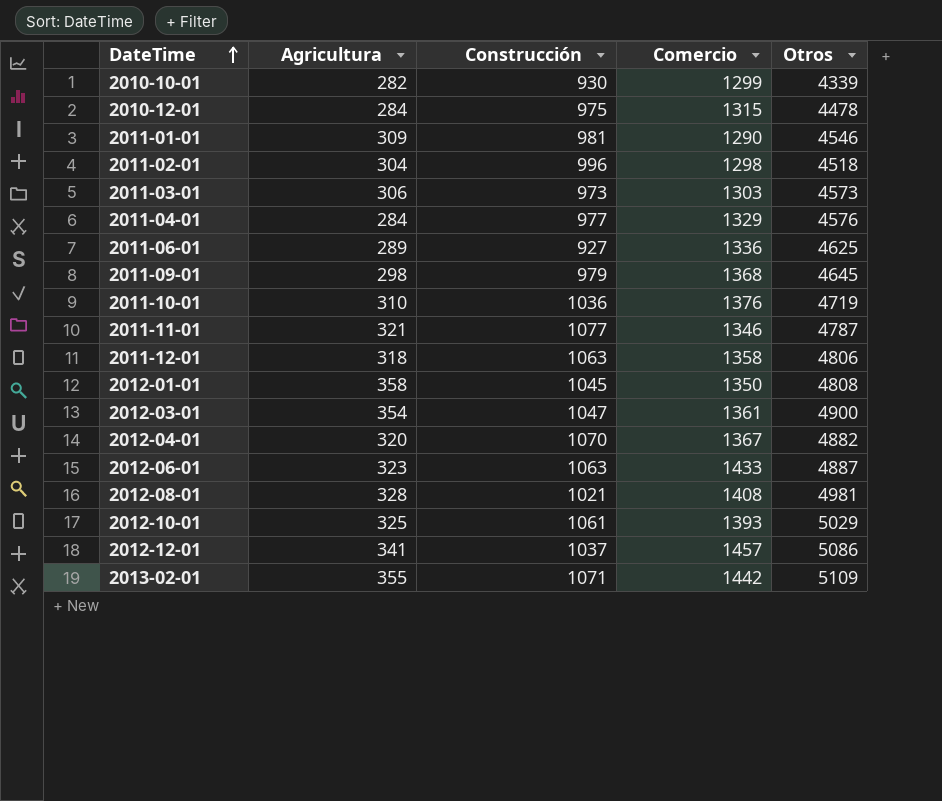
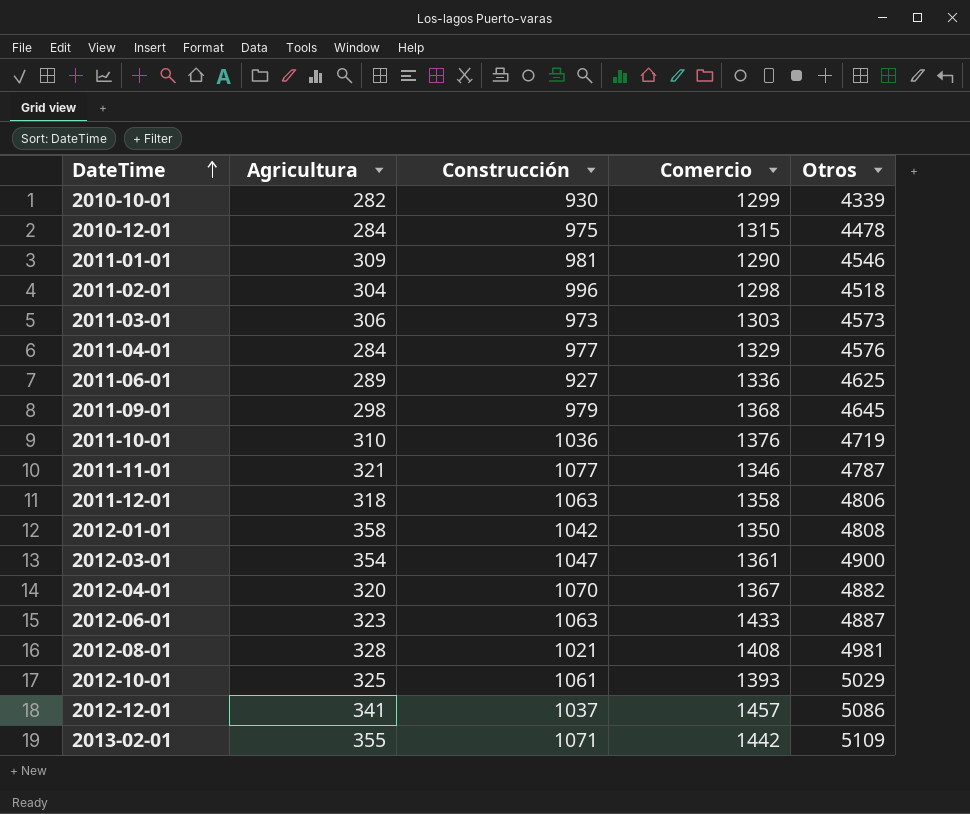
2012-01-01 | Construcción: 1045 -> 1042

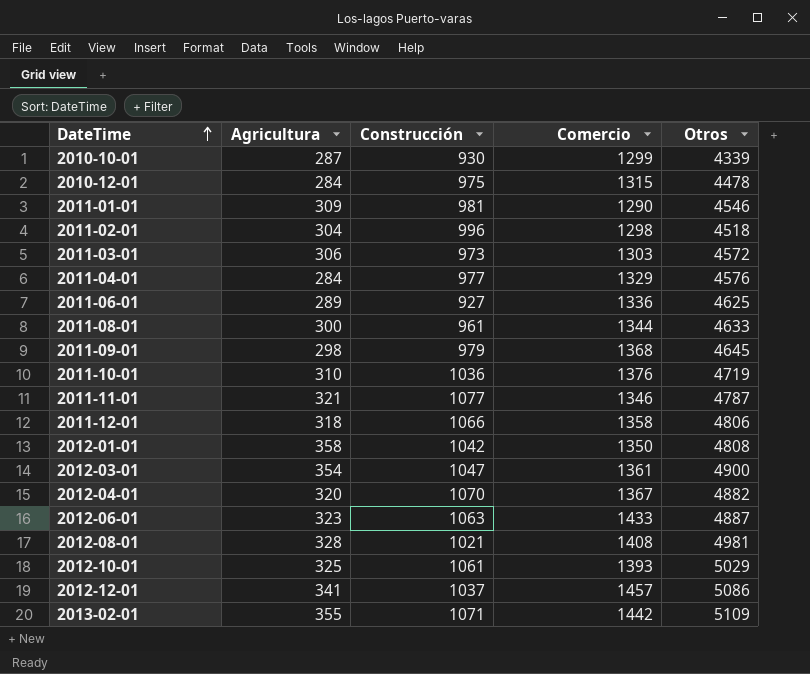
2010-10-01 | Agricultura: 282 -> 287
2011-03-01 | Otros: 4573 -> 4572
row 2011-08-01: none -> 300 | 961 | 1344 | 4633
2011-12-01 | Construcción: 1063 -> 1066

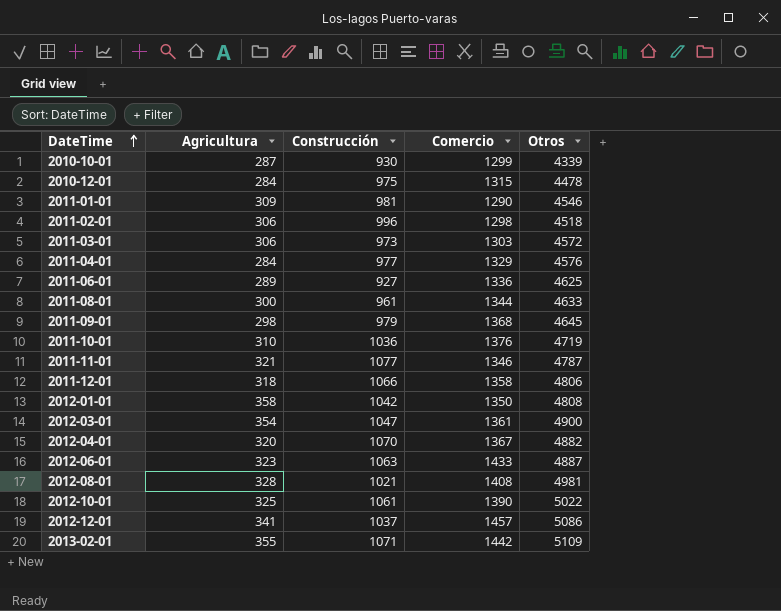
2011-02-01 | Agricultura: 304 -> 306
2012-10-01 | Comercio: 1393 -> 1390
2012-10-01 | Otros: 5029 -> 5022

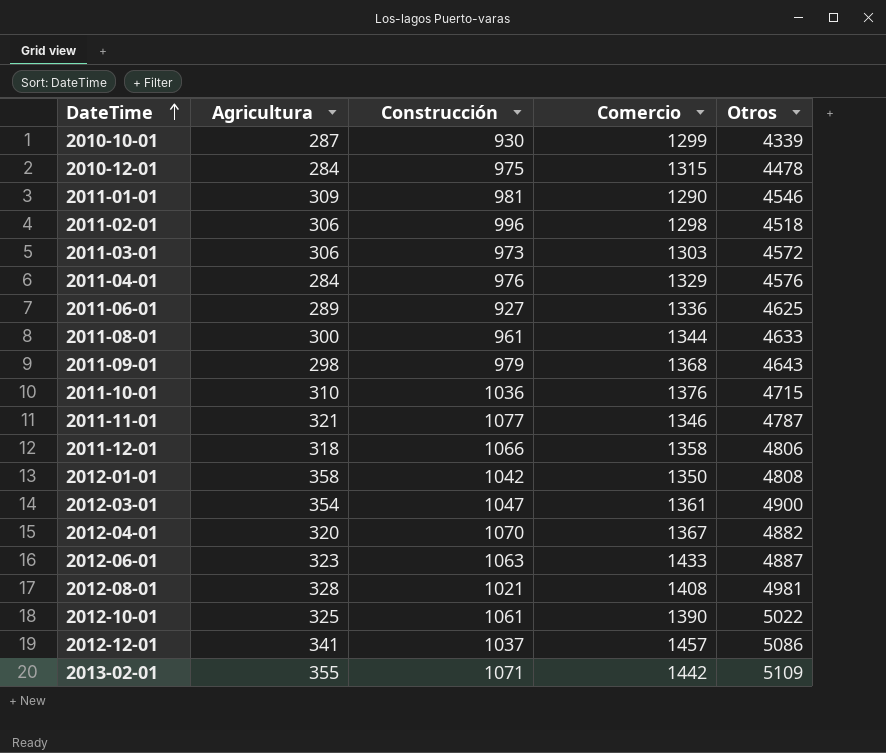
2011-04-01 | Construcción: 977 -> 976
2011-09-01 | Otros: 4645 -> 4643
2011-10-01 | Otros: 4719 -> 4715

